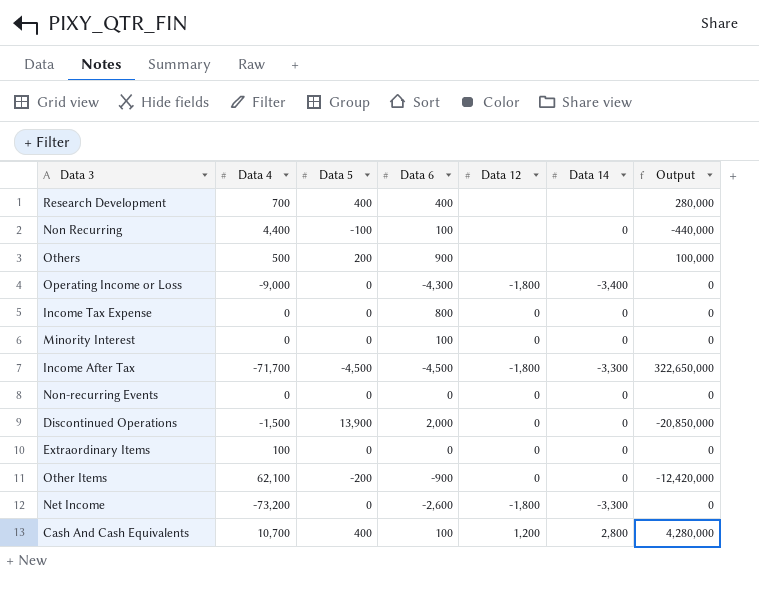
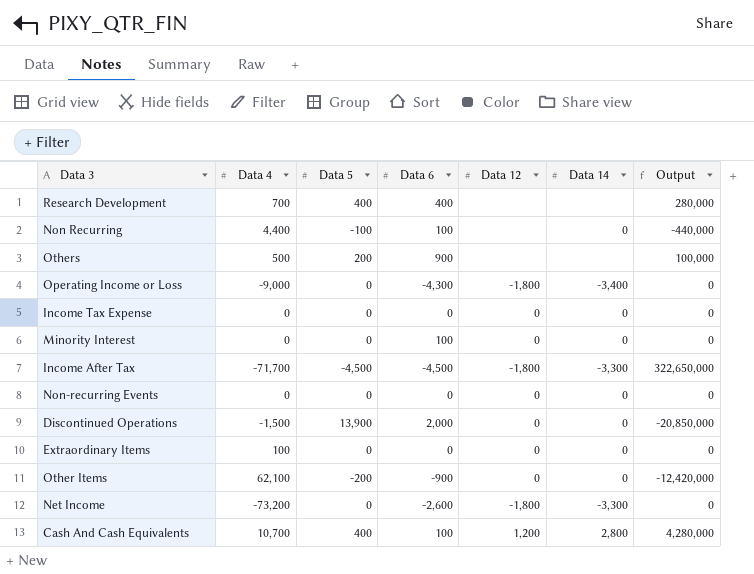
Income Tax Expense | Data 6: 800 -> 0

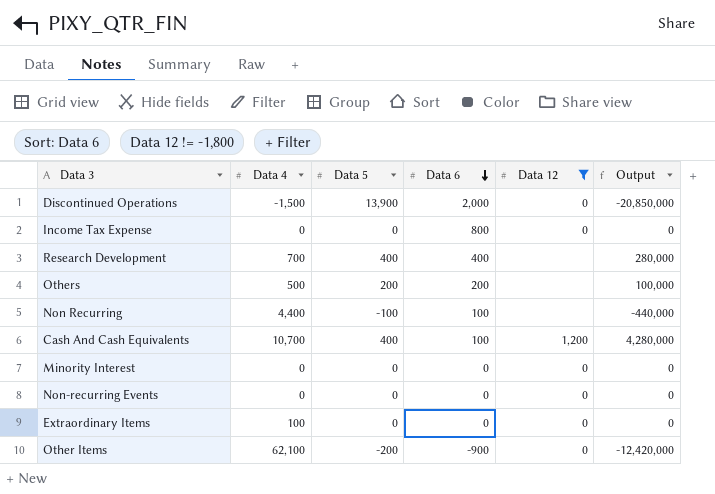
filter: none -> Data 12 != -1,800
row order: none -> Data 6 descending
column Data 14 | position: 6 -> none
Income Tax Expense | Data 6: 0 -> 800
Others | Data 6: 900 -> 200
Minority Interest | Data 6: 100 -> 0

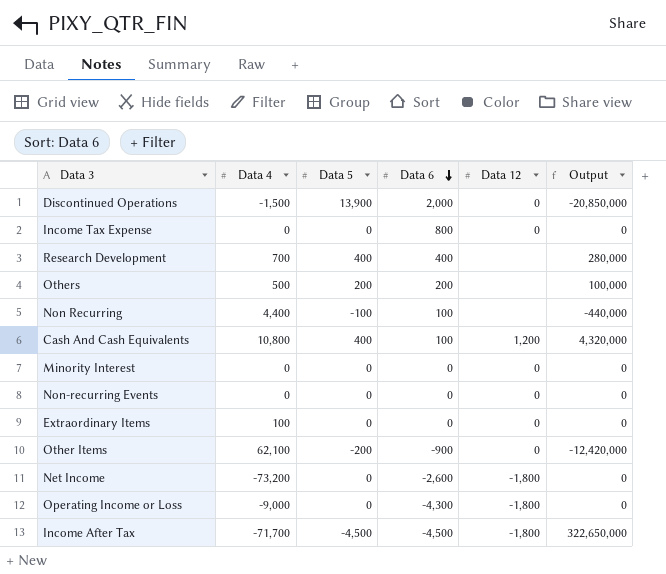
filter: Data 12 != -1,800 -> none
Cash And Cash Equivalents | Data 4: 10,700 -> 10,800
Cash And Cash Equivalents | Output: 4,280,000 -> 4,320,000

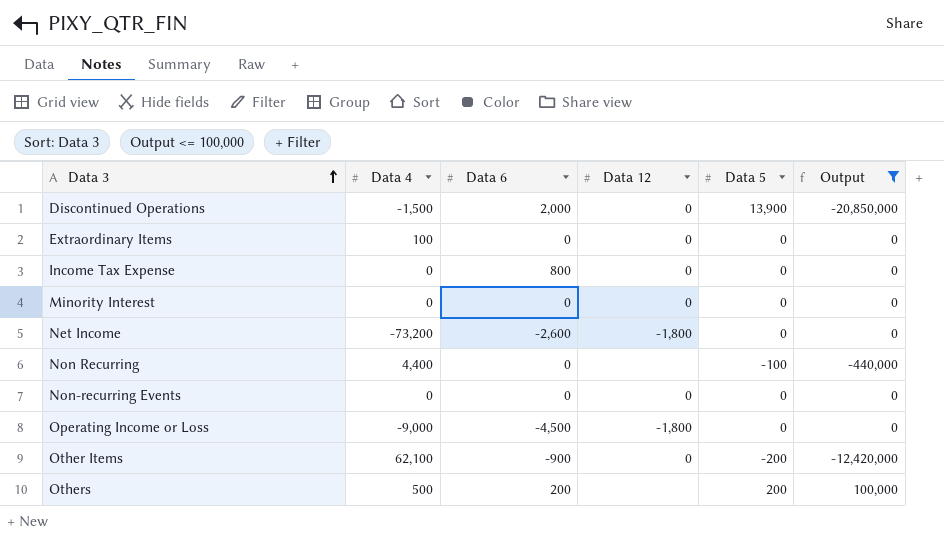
filter: none -> Output <= 100,000
row order: Data 6 descending -> Data 3 ascending
column Data 5 | position: 3 -> 5
Non Recurring | Data 6: 100 -> 0
Operating Income or Loss | Data 6: -4,300 -> -4,500

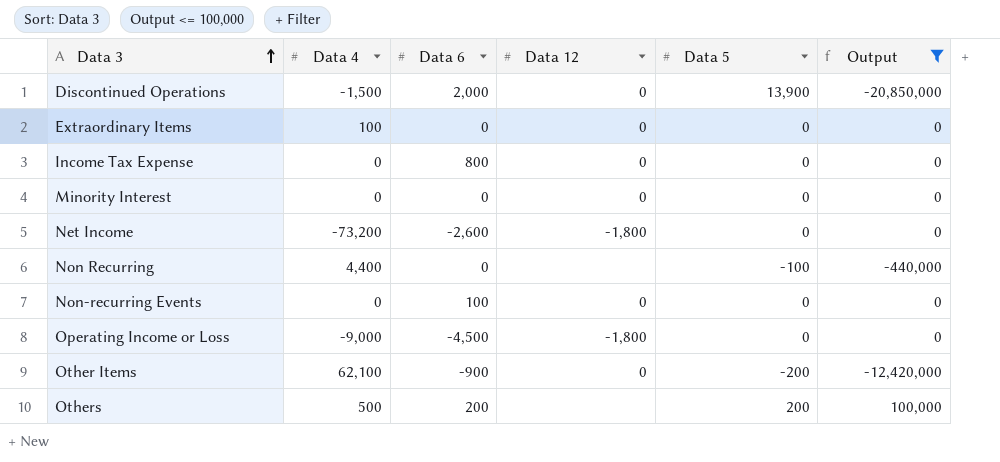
Non-recurring Events | Data 6: 0 -> 100

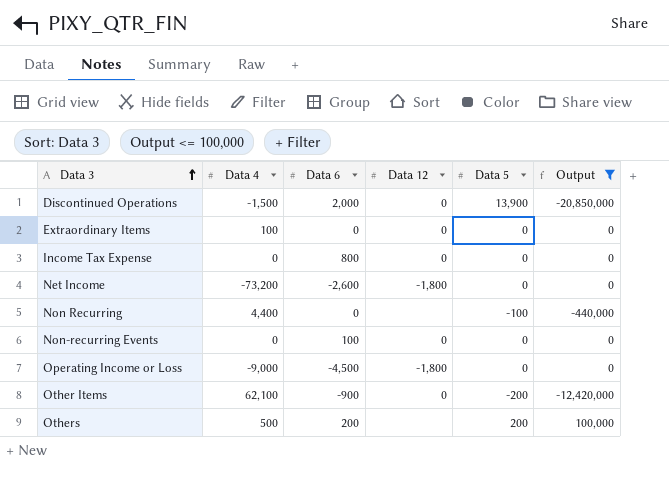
row Minority Interest: 0 | 0 | 0 | 0 | 0 -> none

